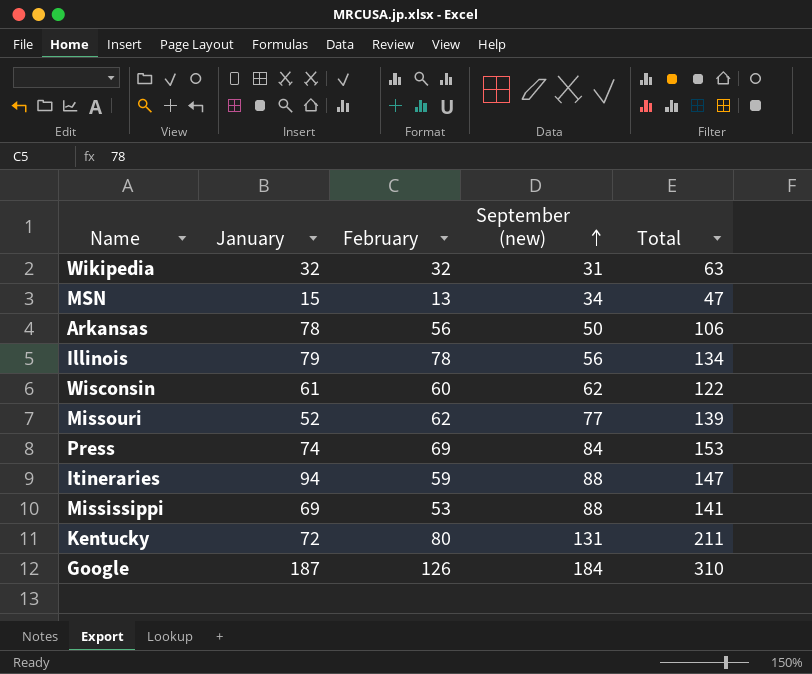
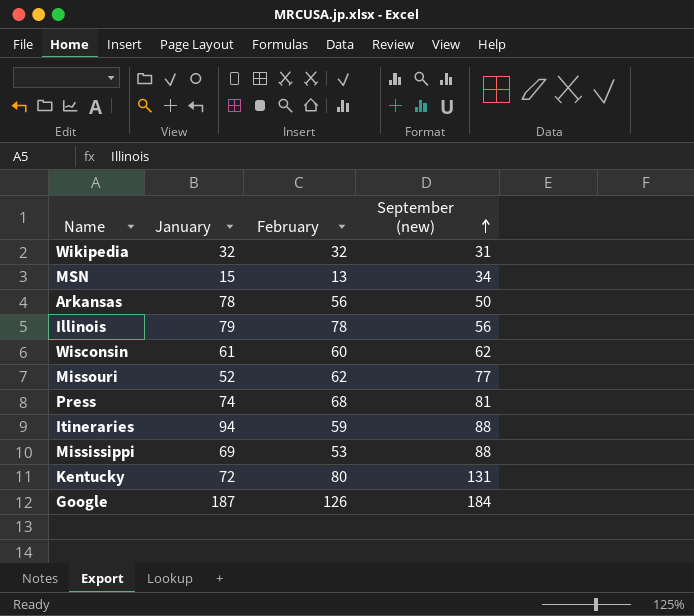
column Total | formula: [February] + [September (new)] -> none
Press | February: 69 -> 68
Press | September (new): 84 -> 81

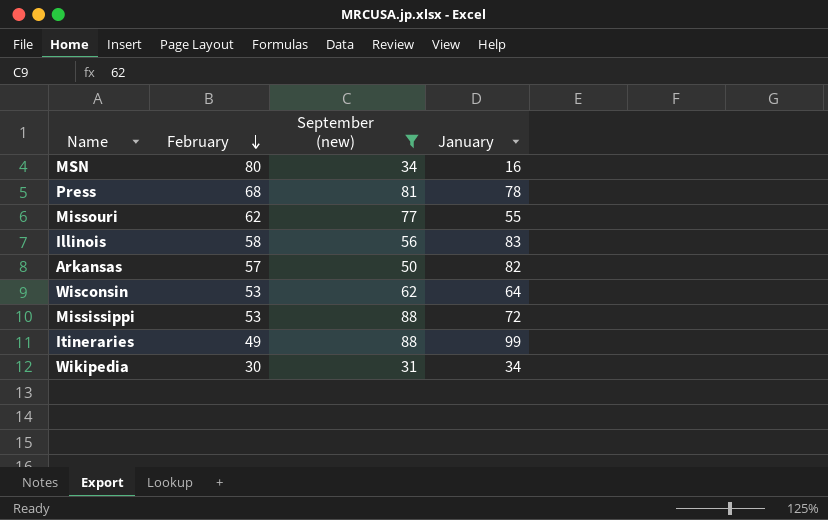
filter: none -> September (new) <= 88
row order: September (new) ascending -> February descending
column January | position: 2 -> 4
MSN | February: 13 -> 80
MSN | January: 15 -> 16
Press | January: 74 -> 78
Missouri | January: 52 -> 55
Illinois | February: 78 -> 58
Illinois | January: 79 -> 83
Arkansas | February: 56 -> 57
Arkansas | January: 78 -> 82
Wisconsin | February: 60 -> 53
Wisconsin | January: 61 -> 64
Mississippi | January: 69 -> 72
Itineraries | February: 59 -> 49
Itineraries | January: 94 -> 99
Wikipedia | February: 32 -> 30
Wikipedia | January: 32 -> 34

